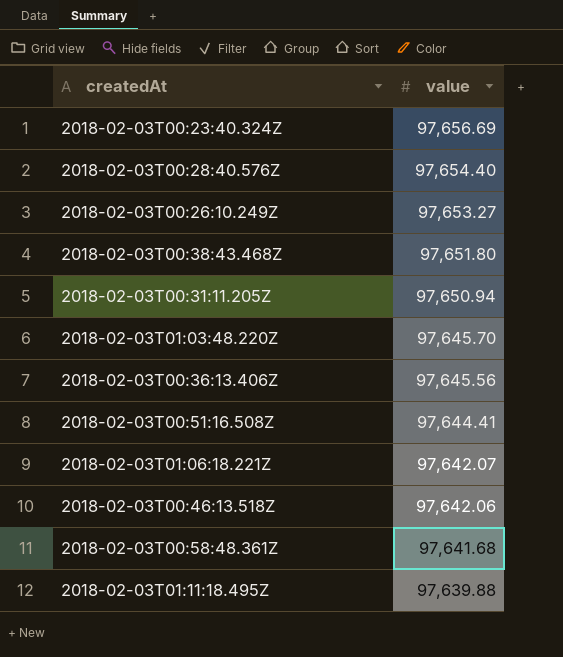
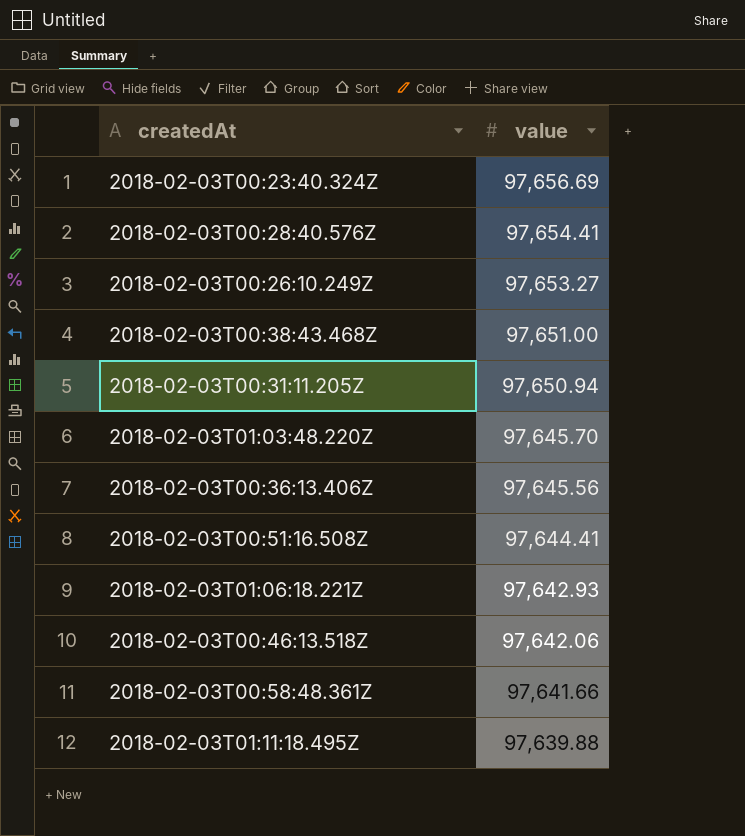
2018-02-03T00:28:40.576Z | value: 97,654.40 -> 97,654.41
2018-02-03T00:38:43.468Z | value: 97,651.80 -> 97,651.00
2018-02-03T01:06:18.221Z | value: 97,642.07 -> 97,642.93
2018-02-03T00:58:48.361Z | value: 97,641.68 -> 97,641.66

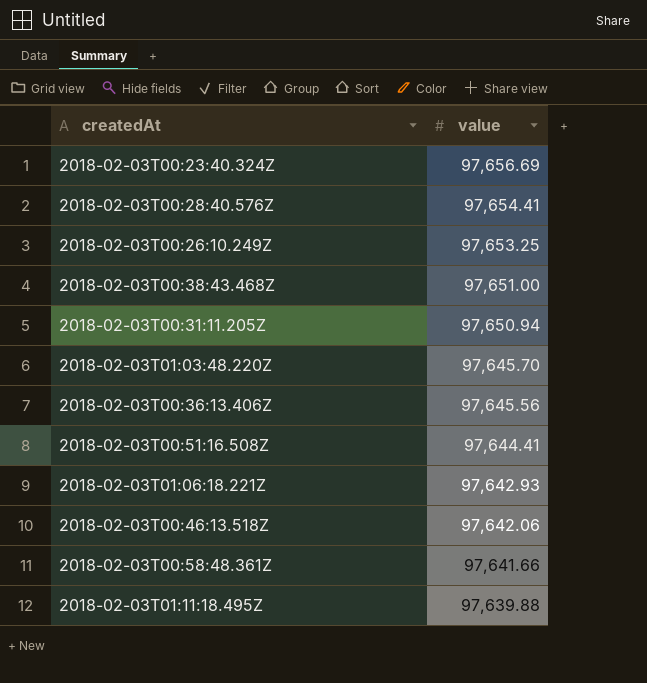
2018-02-03T00:26:10.249Z | value: 97,653.27 -> 97,653.25

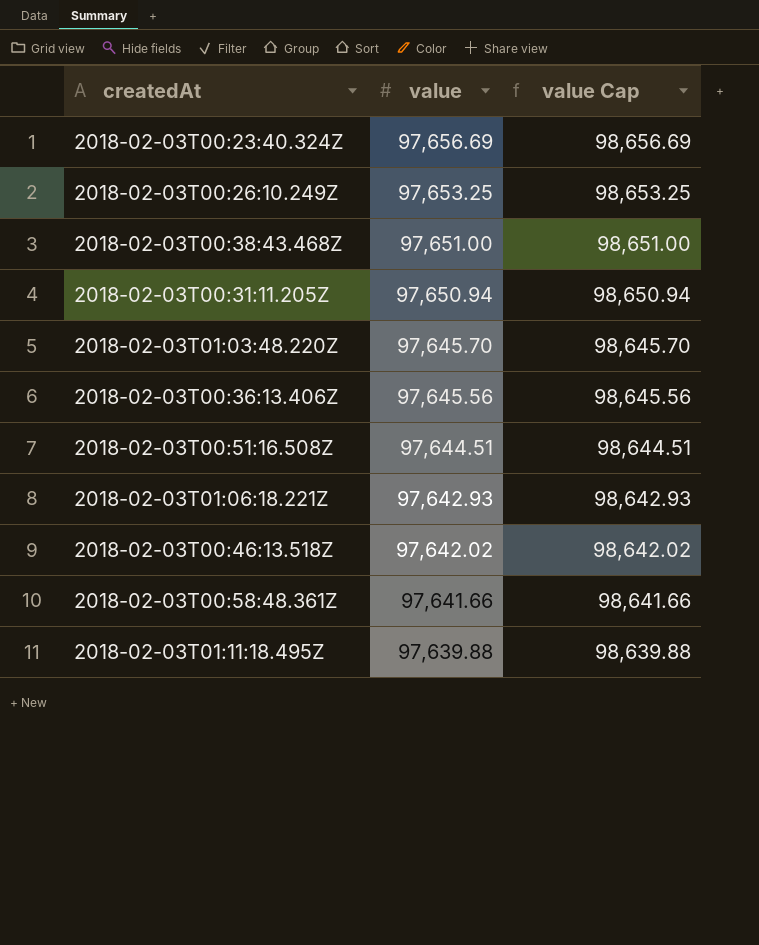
column value Cap | formula: none -> [value] + 1000
row 2018-02-03T00:28:40.576Z: 97,654.41 -> none
2018-02-03T00:51:16.508Z | value: 97,644.41 -> 97,644.51
2018-02-03T00:46:13.518Z | value: 97,642.06 -> 97,642.02

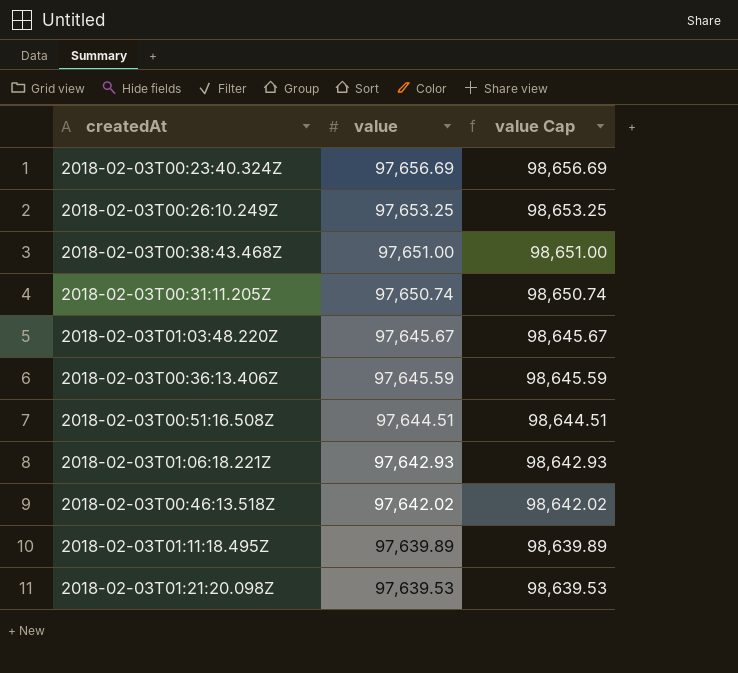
row 2018-02-03T00:58:48.361Z: 97,641.66 | 98,641.66 -> none
2018-02-03T00:31:11.205Z | value: 97,650.94 -> 97,650.74
2018-02-03T00:31:11.205Z | value Cap: 98,650.94 -> 98,650.74
2018-02-03T01:03:48.220Z | value: 97,645.70 -> 97,645.67
2018-02-03T01:03:48.220Z | value Cap: 98,645.70 -> 98,645.67
2018-02-03T00:36:13.406Z | value: 97,645.56 -> 97,645.59
2018-02-03T00:36:13.406Z | value Cap: 98,645.56 -> 98,645.59
2018-02-03T01:11:18.495Z | value: 97,639.88 -> 97,639.89
2018-02-03T01:11:18.495Z | value Cap: 98,639.88 -> 98,639.89
row 2018-02-03T01:21:20.098Z: none -> 97,639.53 | 98,639.53

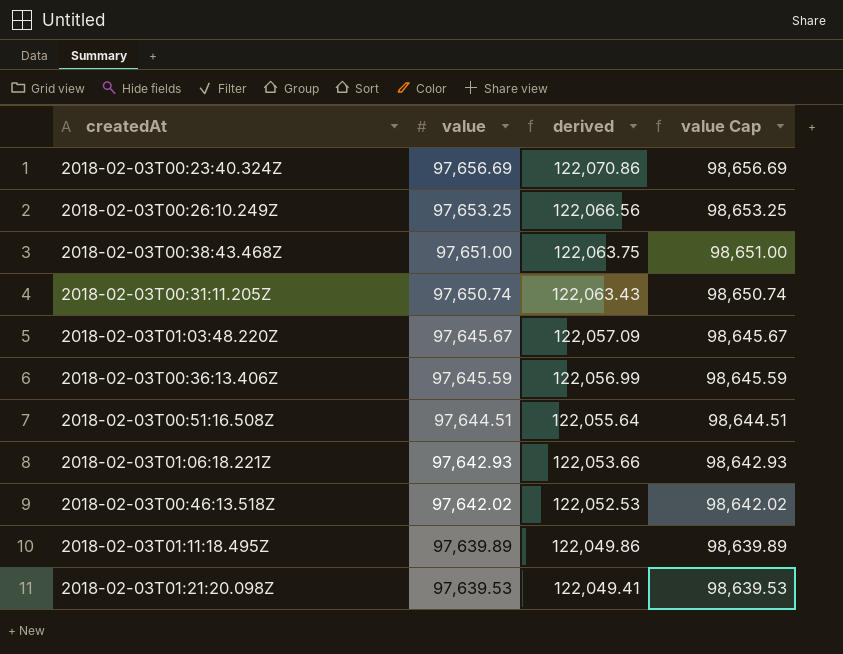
column derived | formula: none -> [value] * 1.25

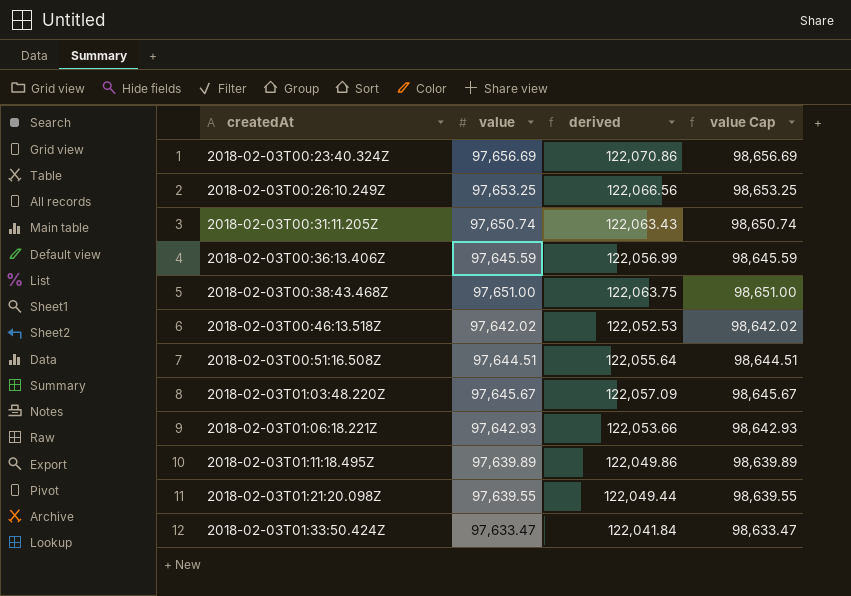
row order: value descending -> createdAt ascending
2018-02-03T01:21:20.098Z | value: 97,639.53 -> 97,639.55
2018-02-03T01:21:20.098Z | derived: 122,049.41 -> 122,049.44
2018-02-03T01:21:20.098Z | value Cap: 98,639.53 -> 98,639.55
row 2018-02-03T01:33:50.424Z: none -> 97,633.47 | 122,041.84 | 98,633.47

